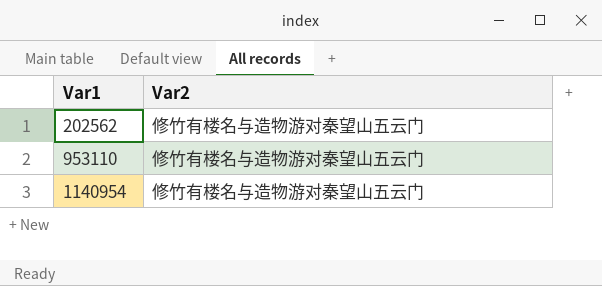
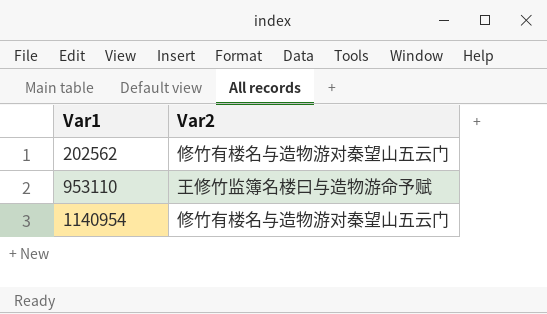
953110 | Var2: 修竹有楼名与造物游对秦望山五云门 -> 王修竹监簿名楼曰与造物游命予赋

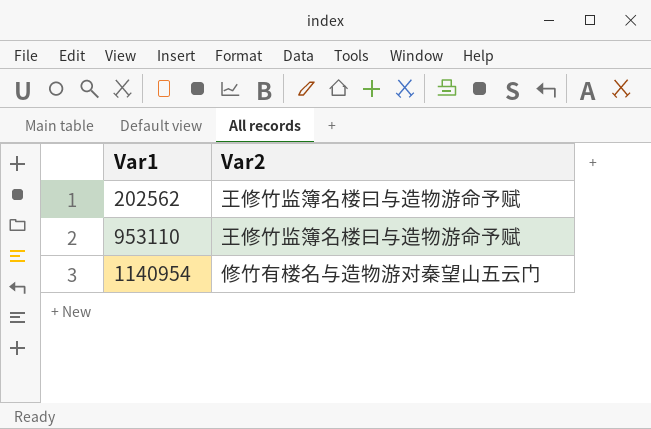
202562 | Var2: 修竹有楼名与造物游对秦望山五云门 -> 王修竹监簿名楼曰与造物游命予赋

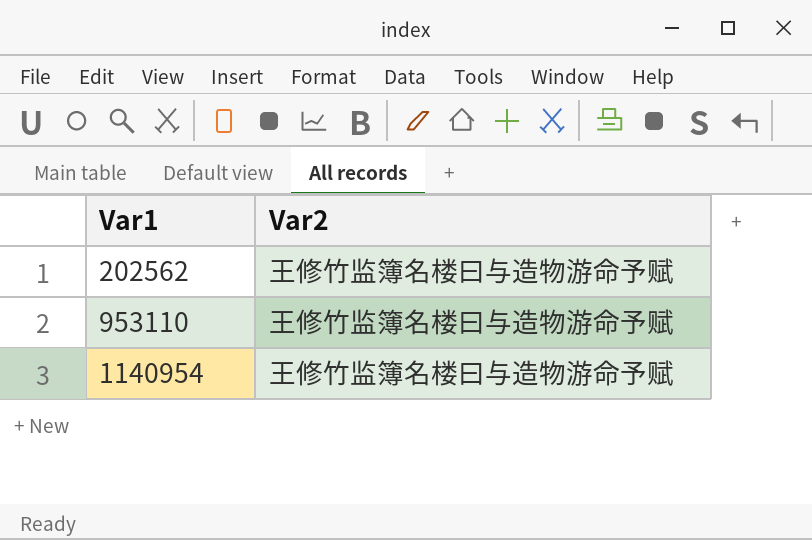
1140954 | Var2: 修竹有楼名与造物游对秦望山五云门 -> 王修竹监簿名楼曰与造物游命予赋

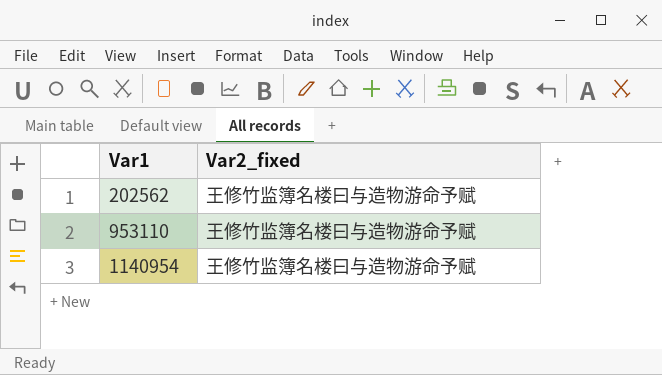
column name: Var2 -> Var2_fixed

